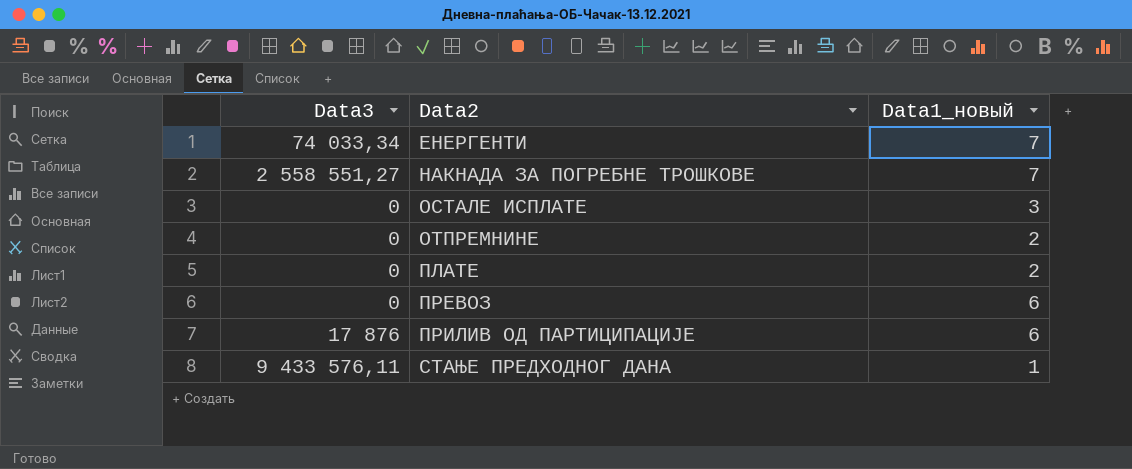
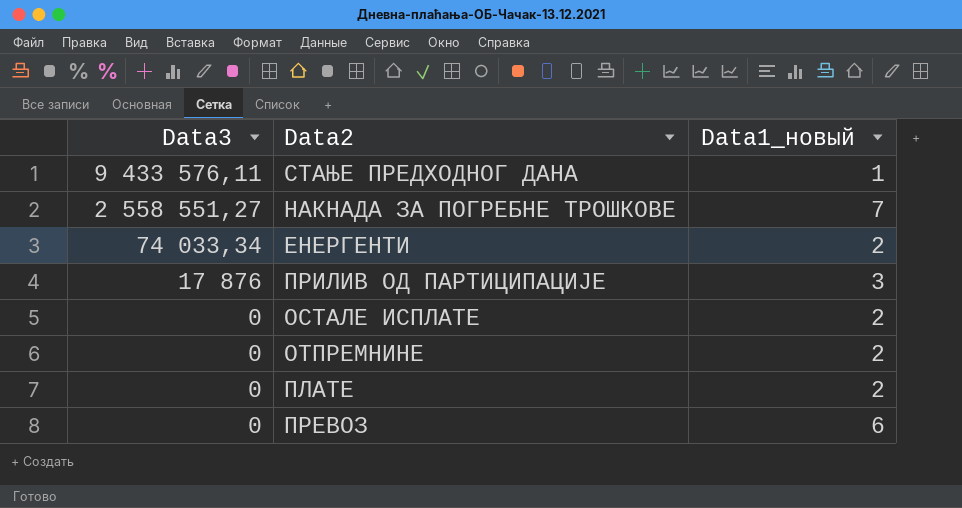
row order: Data2 ascending -> Data3 descending
ЕНЕРГЕНТИ | Data1_новый: 7 -> 2
ПРИЛИВ ОД ПАРТИЦИПАЦИЈЕ | Data1_новый: 6 -> 3
ОСТАЛЕ ИСПЛАТЕ | Data1_новый: 3 -> 2

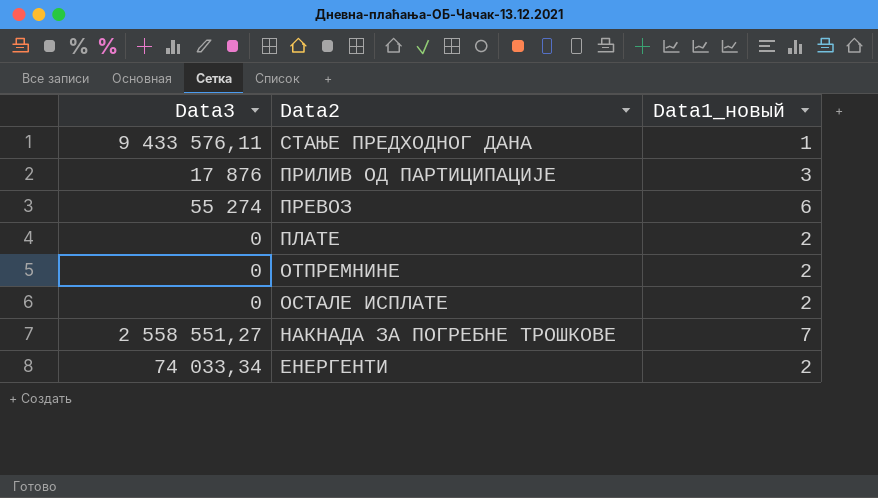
row order: Data3 descending -> Data2 descending
ПРЕВОЗ | Data3: 0 -> 55 274

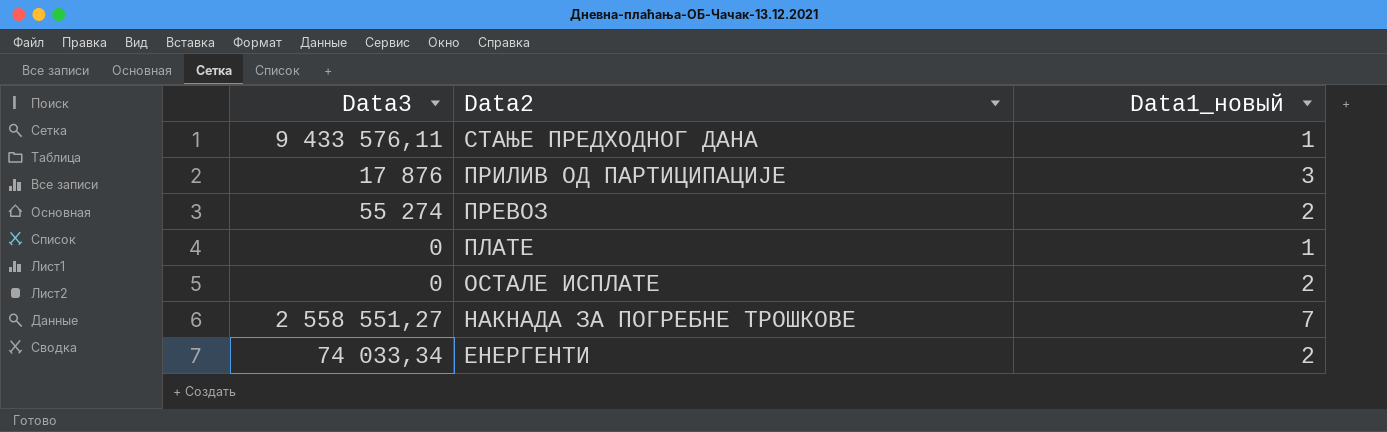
row ОТПРЕМНИНЕ: 0 | 2 -> none
ПРЕВОЗ | Data1_новый: 6 -> 2
ПЛАТЕ | Data1_новый: 2 -> 1

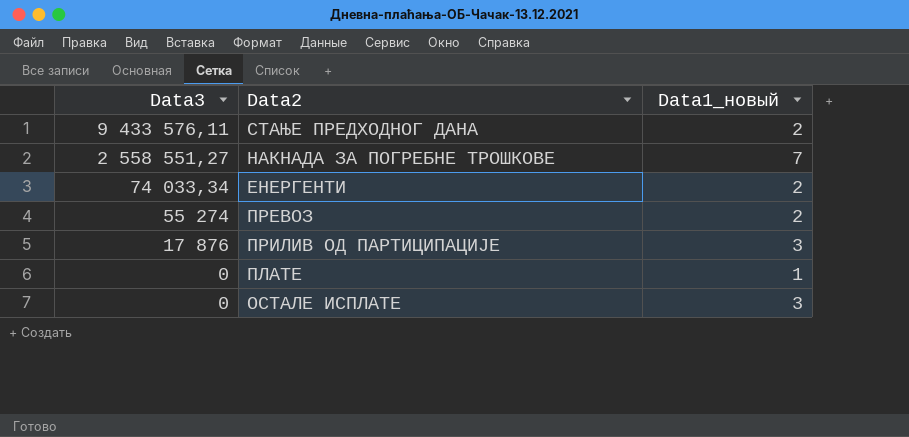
row order: Data2 descending -> Data3 descending
СТАЊЕ ПРЕДХОДНОГ ДАНА | Data1_новый: 1 -> 2
ОСТАЛЕ ИСПЛАТЕ | Data1_новый: 2 -> 3

